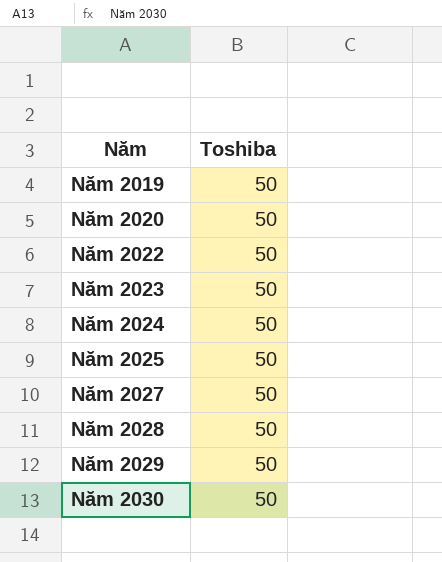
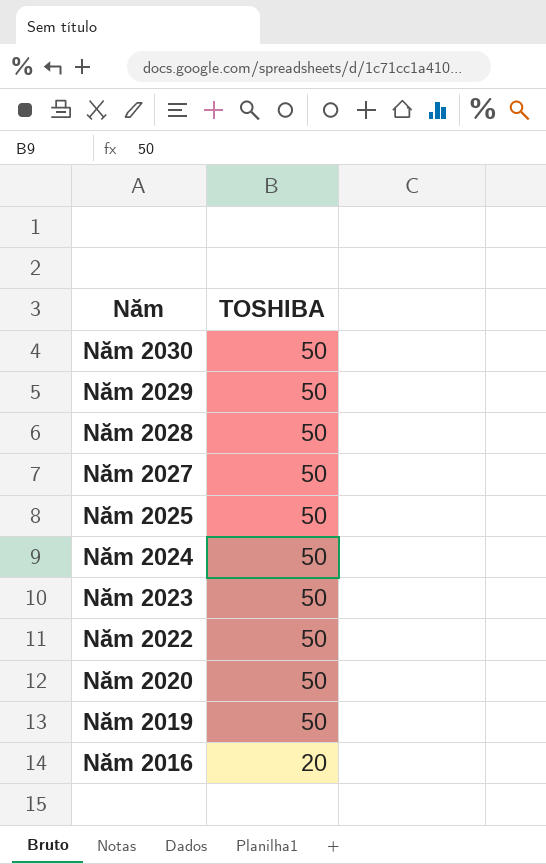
row order: Năm ascending -> Năm descending
column name: Toshiba -> TOSHIBA
row Năm 2016: none -> 20

